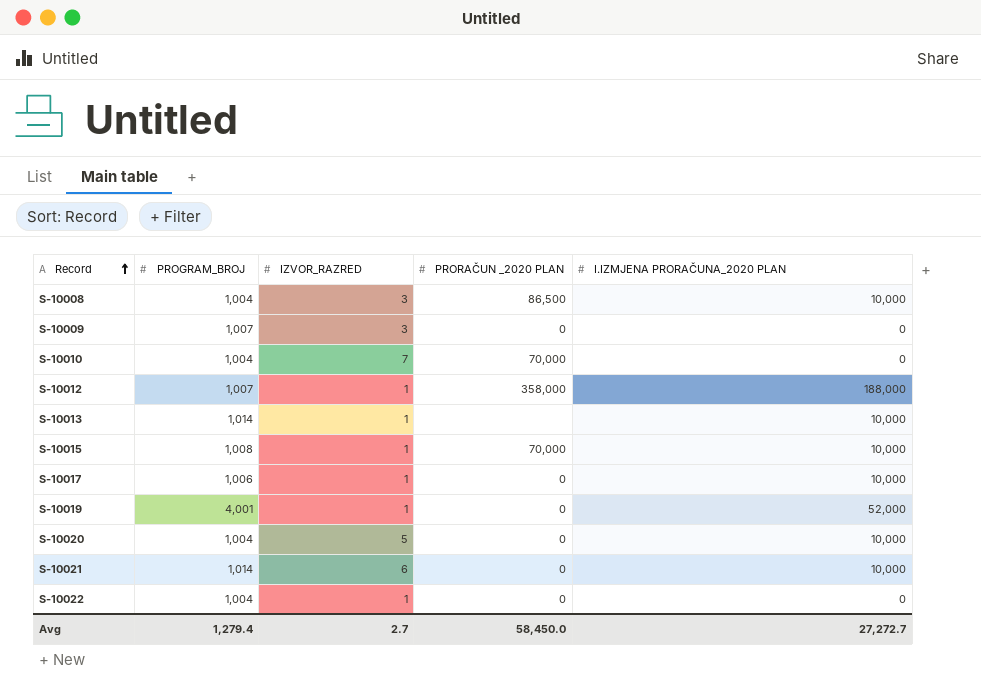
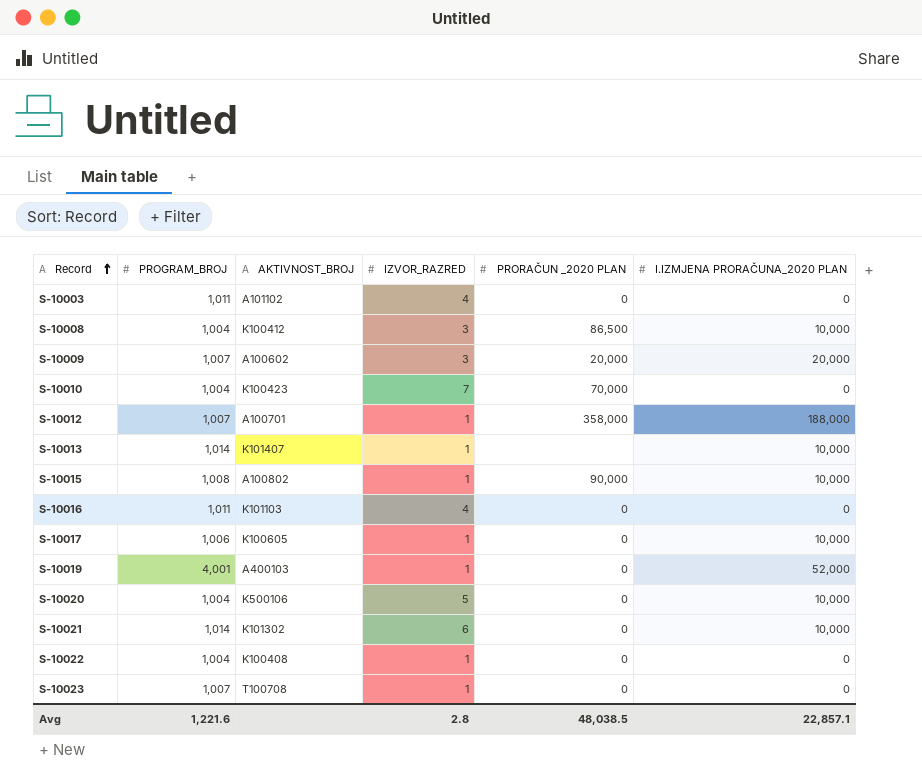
column AKTIVNOST_BROJ | position: none -> 3
row S-10003: none -> 1,011 | A101102 | 4 | 0 | 0
S-10009 | PRORAČUN _2020 PLAN: 0 -> 20,000
S-10009 | I.IZMJENA PRORAČUNA_2020 PLAN: 0 -> 20,000
S-10015 | PRORAČUN _2020 PLAN: 70,000 -> 90,000
row S-10016: none -> 1,011 | K101103 | 4 | 0 | 0
row S-10023: none -> 1,007 | T100708 | 1 | 0 | 0
Avg | PROGRAM_BROJ: 1,279.4 -> 1,221.6
Avg | IZVOR_RAZRED: 2.7 -> 2.8
Avg | PRORAČUN _2020 PLAN: 58,450.0 -> 48,038.5
Avg | I.IZMJENA PRORAČUNA_2020 PLAN: 27,272.7 -> 22,857.1

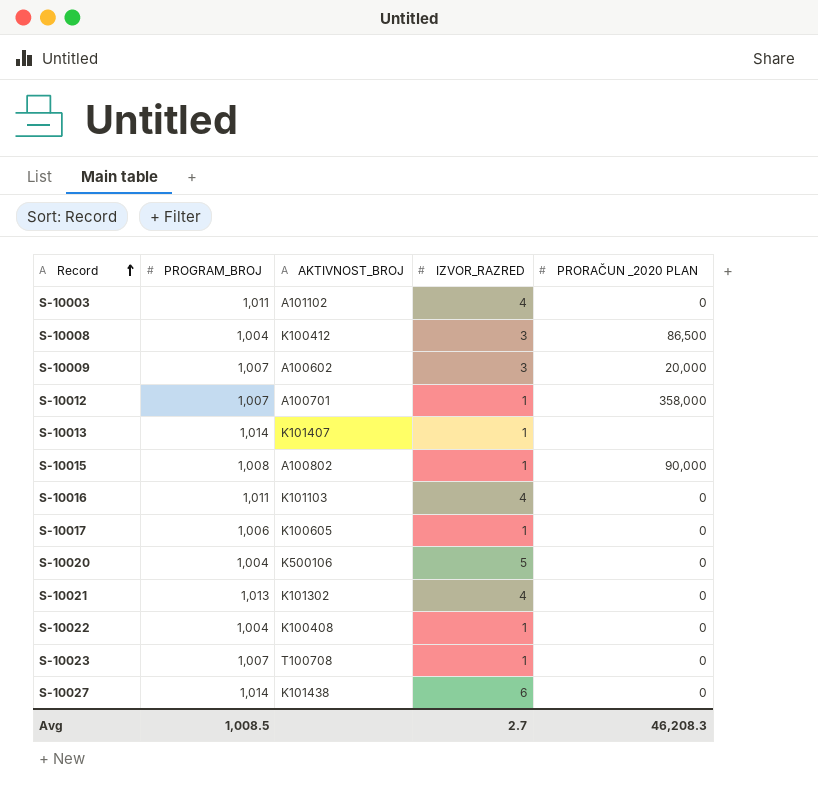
column I.IZMJENA PRORAČUNA_2020 PLAN | position: 6 -> none
row S-10010: 1,004 | K100423 | 7 | 70,000 | 0 -> none
row S-10019: 4,001 | A400103 | 1 | 0 | 52,000 -> none
S-10021 | PROGRAM_BROJ: 1,014 -> 1,013
S-10021 | IZVOR_RAZRED: 6 -> 4
row S-10027: none -> 1,014 | K101438 | 6 | 0
Avg | PROGRAM_BROJ: 1,221.6 -> 1,008.5
Avg | IZVOR_RAZRED: 2.8 -> 2.7
Avg | PRORAČUN _2020 PLAN: 48,038.5 -> 46,208.3

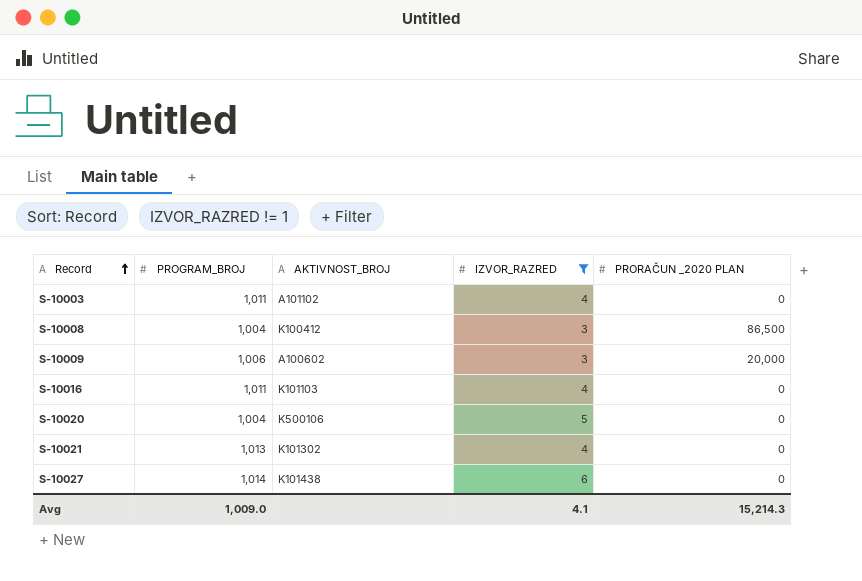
filter: none -> IZVOR_RAZRED != 1
S-10009 | PROGRAM_BROJ: 1,007 -> 1,006
Avg | PROGRAM_BROJ: 1,008.5 -> 1,009.0
Avg | IZVOR_RAZRED: 2.7 -> 4.1
Avg | PRORAČUN _2020 PLAN: 46,208.3 -> 15,214.3

